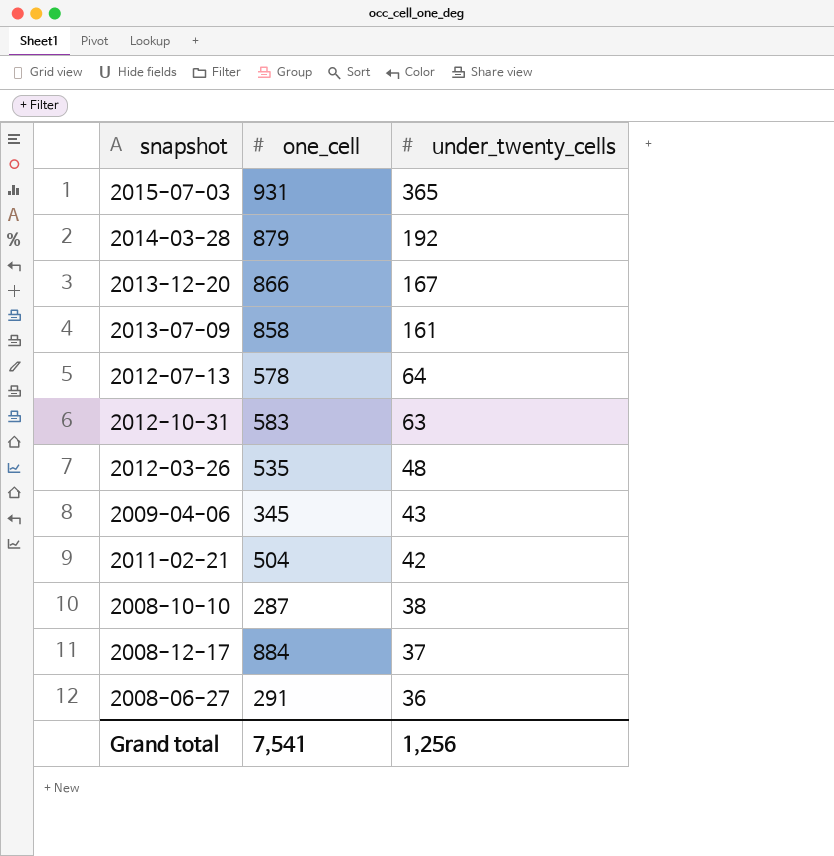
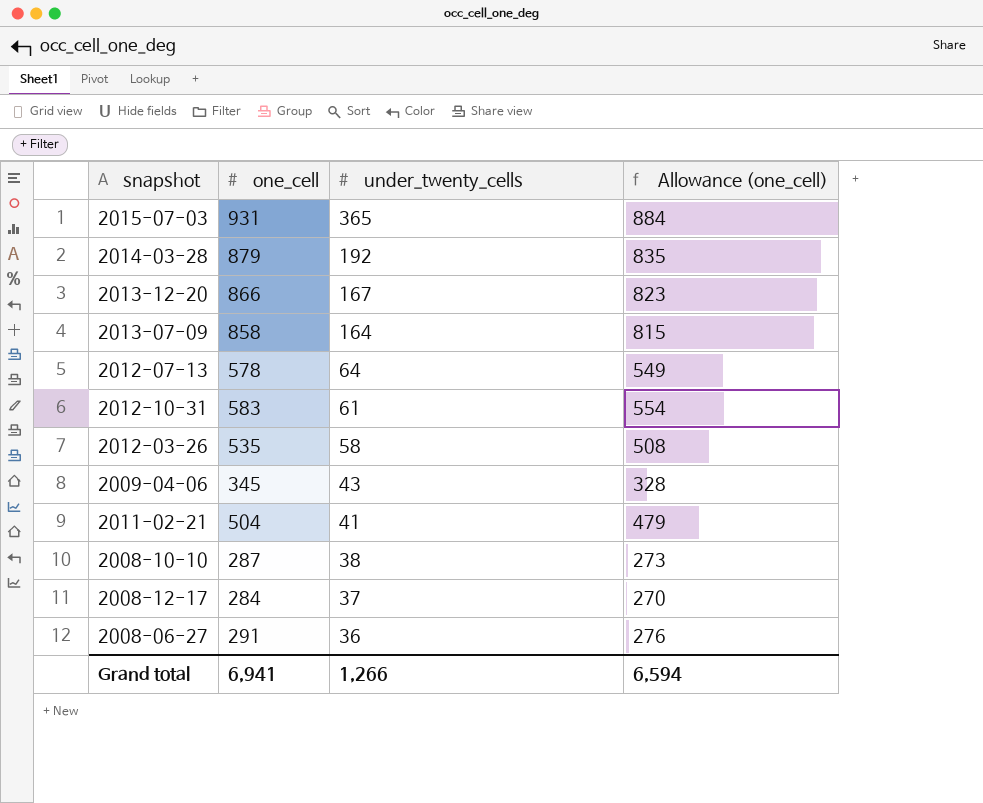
column Allowance (one_cell) | formula: none -> [one_cell] * 0.95
2013-07-09 | under_twenty_cells: 161 -> 164
2012-10-31 | under_twenty_cells: 63 -> 61
2012-03-26 | under_twenty_cells: 48 -> 58
2011-02-21 | under_twenty_cells: 42 -> 41
2008-12-17 | one_cell: 884 -> 284
Grand total | one_cell: 7,541 -> 6,941
Grand total | under_twenty_cells: 1,256 -> 1,266

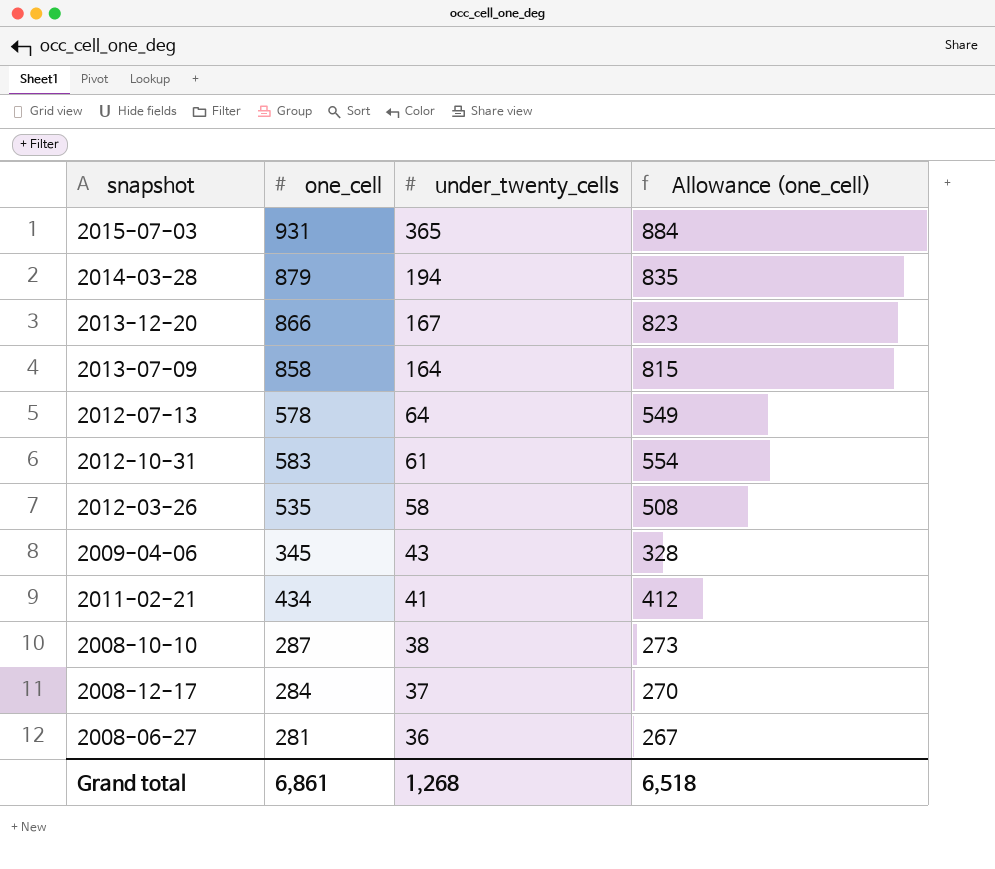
2014-03-28 | under_twenty_cells: 192 -> 194
2011-02-21 | one_cell: 504 -> 434
2011-02-21 | Allowance (one_cell): 479 -> 412
2008-06-27 | one_cell: 291 -> 281
2008-06-27 | Allowance (one_cell): 276 -> 267
Grand total | one_cell: 6,941 -> 6,861
Grand total | under_twenty_cells: 1,266 -> 1,268
Grand total | Allowance (one_cell): 6,594 -> 6,518

